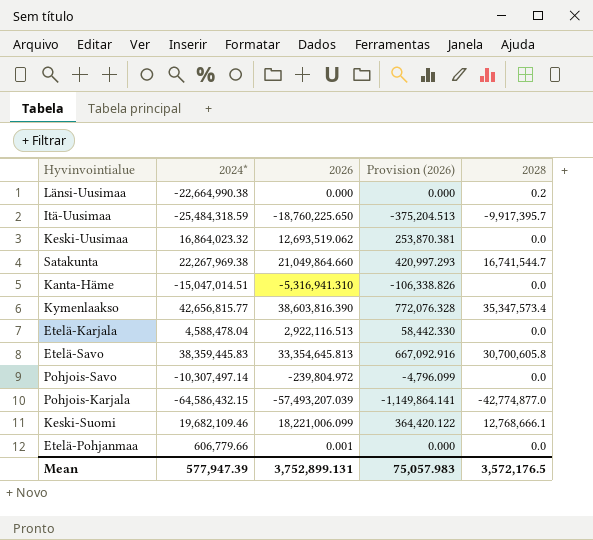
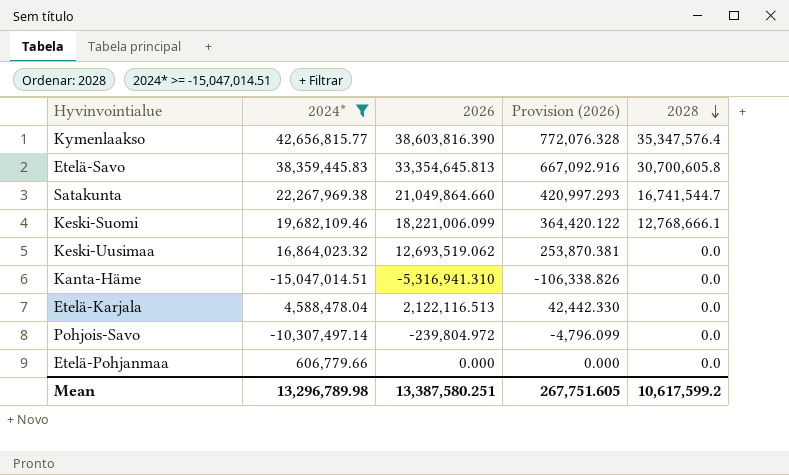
filter: none -> 2024* >= -15,047,014.51
row order: none -> 2028 descending
Kymenlaakso | 2028: 35,347,573.4 -> 35,347,576.4
Etelä-Karjala | 2026: 2,922,116.513 -> 2,122,116.513
Etelä-Karjala | Provision (2026): 58,442.330 -> 42,442.330
Etelä-Pohjanmaa | 2026: 0.001 -> 0.000
Mean | 2024*: 577,947.39 -> 13,296,789.98
Mean | 2026: 3,752,899.131 -> 13,387,580.251
Mean | Provision (2026): 75,057.983 -> 267,751.605
Mean | 2028: 3,572,176.5 -> 10,617,599.2

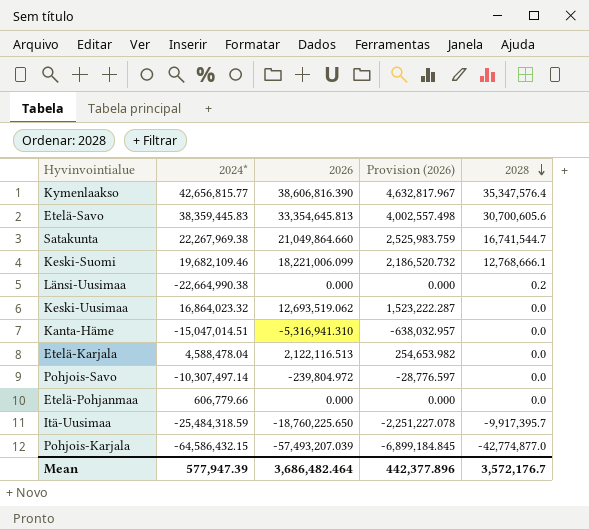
filter: 2024* >= -15,047,014.51 -> none
column Provision (2026) | formula: [2026] * 0.02 -> [2026] * 0.12
Kymenlaakso | 2026: 38,603,816.390 -> 38,606,816.390
Etelä-Savo | 2028: 30,700,605.8 -> 30,700,605.6
Mean | 2024*: 13,296,789.98 -> 577,947.39
Mean | 2026: 13,387,580.251 -> 3,686,482.464
Mean | Provision (2026): 267,751.605 -> 442,377.896
Mean | 2028: 10,617,599.2 -> 3,572,176.7

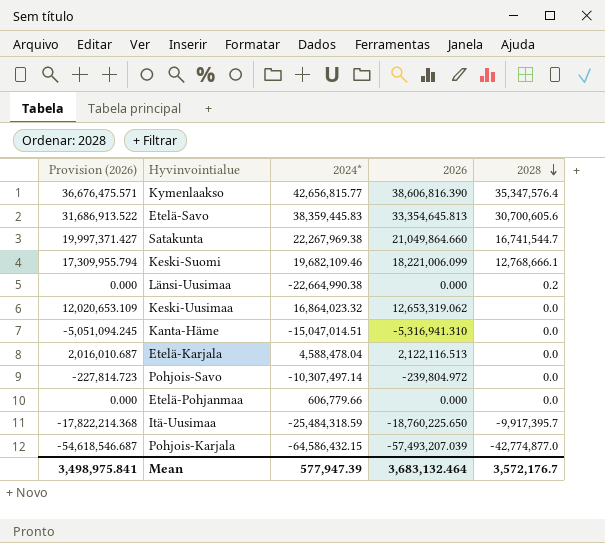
column Provision (2026) | formula: [2026] * 0.12 -> [2026] * 0.95
column Provision (2026) | position: 4 -> 1
Keski-Uusimaa | 2026: 12,693,519.062 -> 12,653,319.062
Mean | Provision (2026): 442,377.896 -> 3,498,975.841
Mean | 2026: 3,686,482.464 -> 3,683,132.464

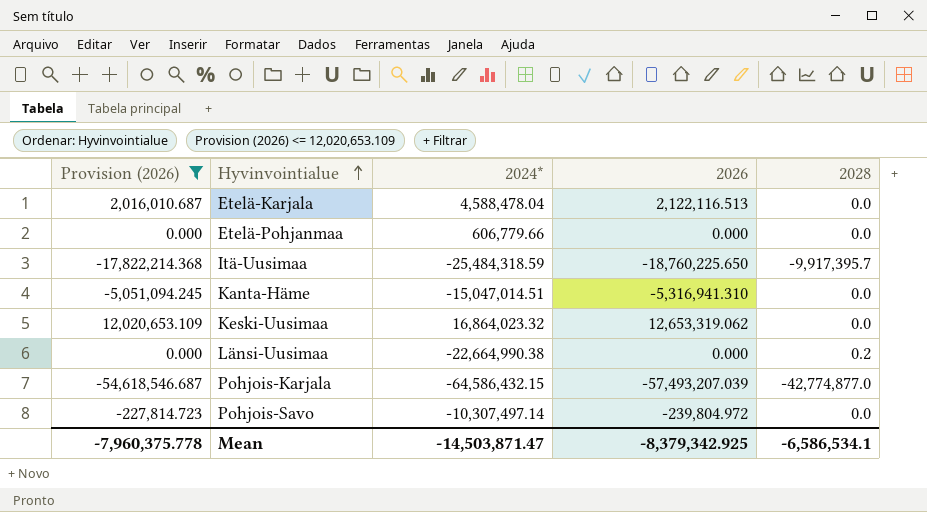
filter: none -> Provision (2026) <= 12,020,653.109
row order: 2028 descending -> Hyvinvointialue ascending
Mean | Provision (2026): 3,498,975.841 -> -7,960,375.778
Mean | 2024*: 577,947.39 -> -14,503,871.47
Mean | 2026: 3,683,132.464 -> -8,379,342.925
Mean | 2028: 3,572,176.7 -> -6,586,534.1

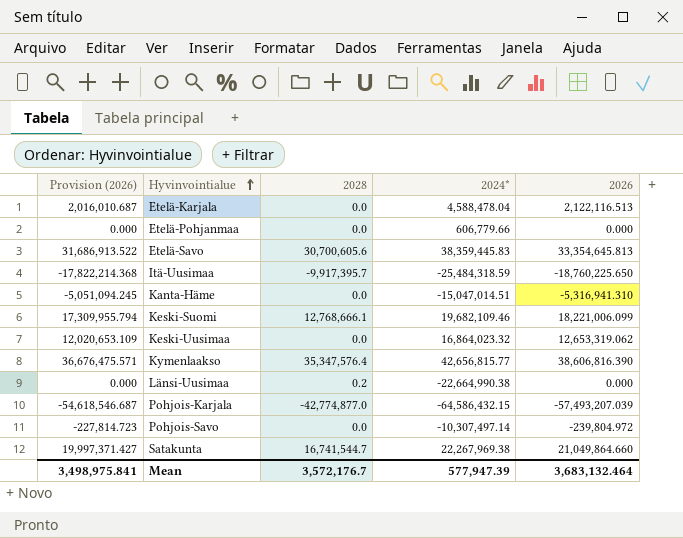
filter: Provision (2026) <= 12,020,653.109 -> none
column 2028 | position: 5 -> 3
Mean | Provision (2026): -7,960,375.778 -> 3,498,975.841
Mean | 2028: -6,586,534.1 -> 3,572,176.7
Mean | 2024*: -14,503,871.47 -> 577,947.39
Mean | 2026: -8,379,342.925 -> 3,683,132.464

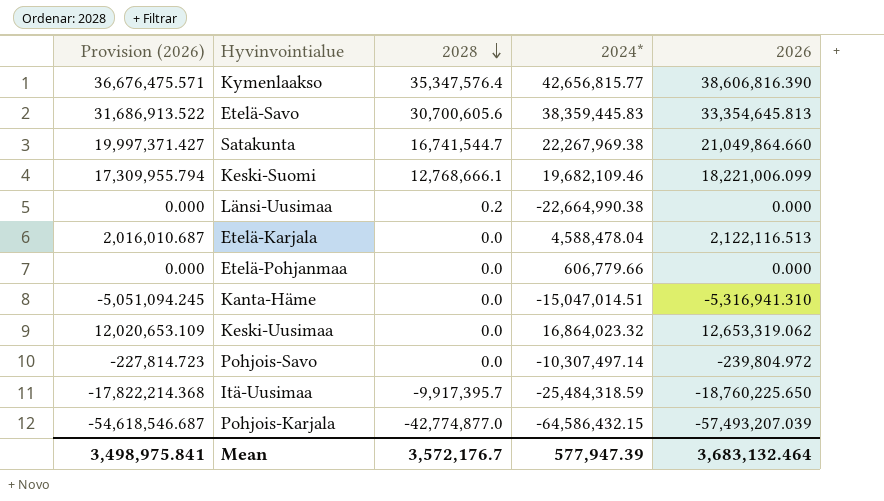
row order: Hyvinvointialue ascending -> 2028 descending

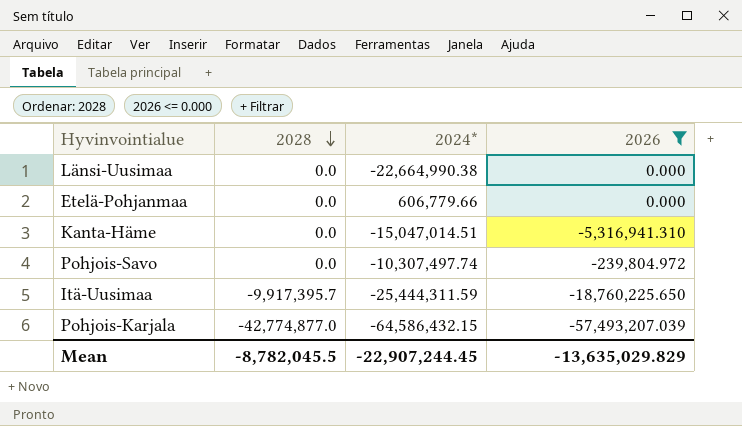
filter: none -> 2026 <= 0.000
column Provision (2026) | formula: [2026] * 0.95 -> none
Länsi-Uusimaa | 2028: 0.2 -> 0.0
Pohjois-Savo | 2024*: -10,307,497.14 -> -10,307,497.74
Itä-Uusimaa | 2024*: -25,484,318.59 -> -25,444,311.59
Mean | 2028: 3,572,176.7 -> -8,782,045.5
Mean | 2024*: 577,947.39 -> -22,907,244.45
Mean | 2026: 3,683,132.464 -> -13,635,029.829

